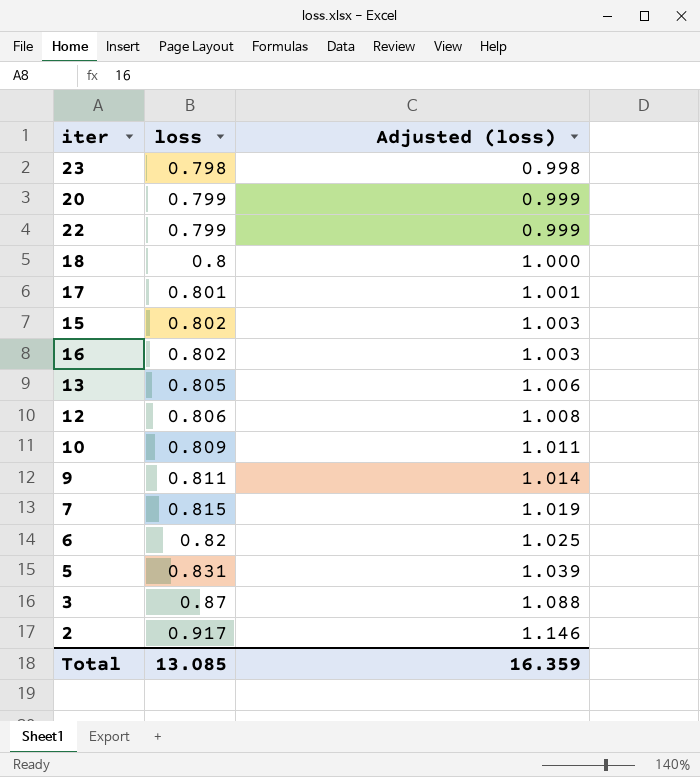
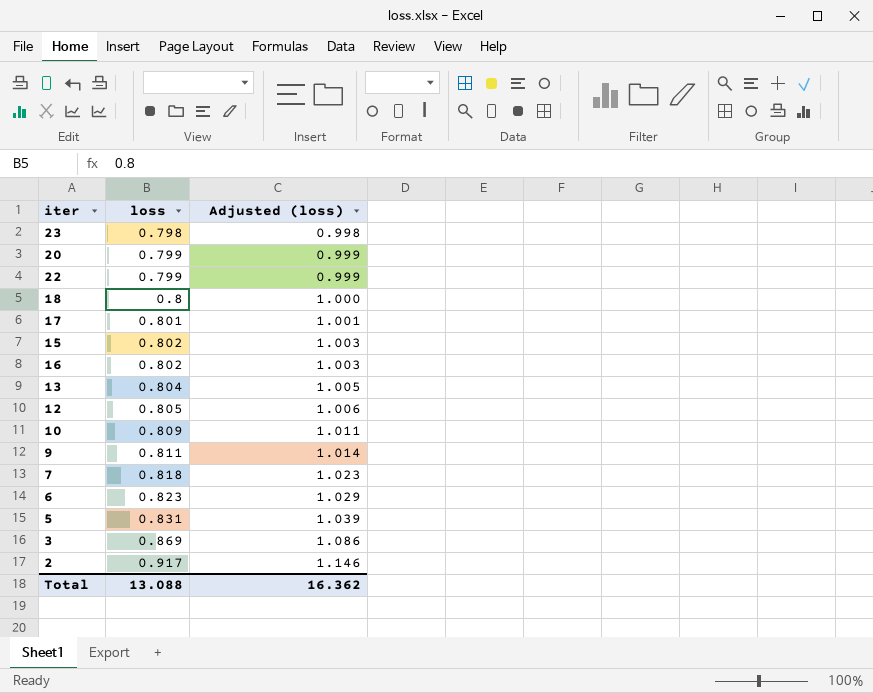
13 | loss: 0.805 -> 0.804
13 | Adjusted (loss): 1.006 -> 1.005
12 | loss: 0.806 -> 0.805
12 | Adjusted (loss): 1.008 -> 1.006
7 | loss: 0.815 -> 0.818
7 | Adjusted (loss): 1.019 -> 1.023
6 | loss: 0.82 -> 0.823
6 | Adjusted (loss): 1.025 -> 1.029
3 | loss: 0.87 -> 0.869
3 | Adjusted (loss): 1.088 -> 1.086
Total | loss: 13.085 -> 13.088
Total | Adjusted (loss): 16.359 -> 16.362

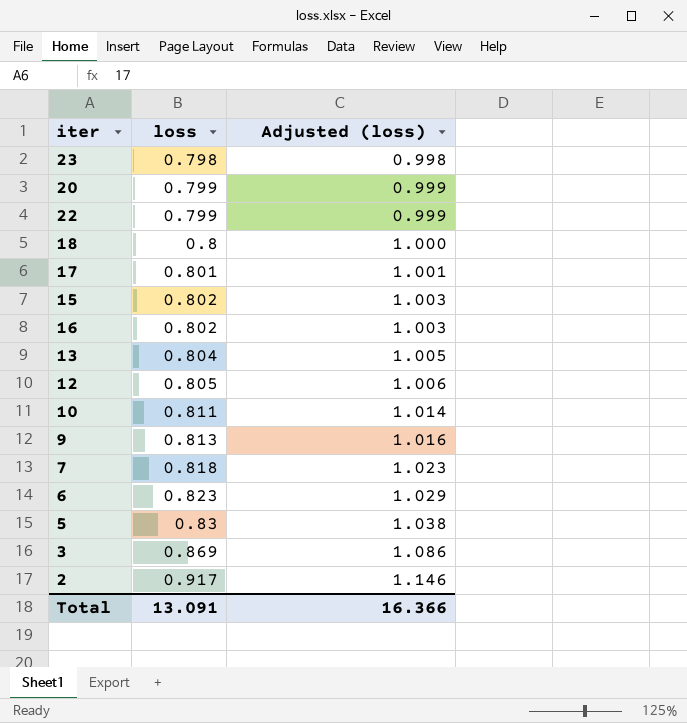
10 | loss: 0.809 -> 0.811
10 | Adjusted (loss): 1.011 -> 1.014
9 | loss: 0.811 -> 0.813
9 | Adjusted (loss): 1.014 -> 1.016
5 | loss: 0.831 -> 0.83
5 | Adjusted (loss): 1.039 -> 1.038
Total | loss: 13.088 -> 13.091
Total | Adjusted (loss): 16.362 -> 16.366

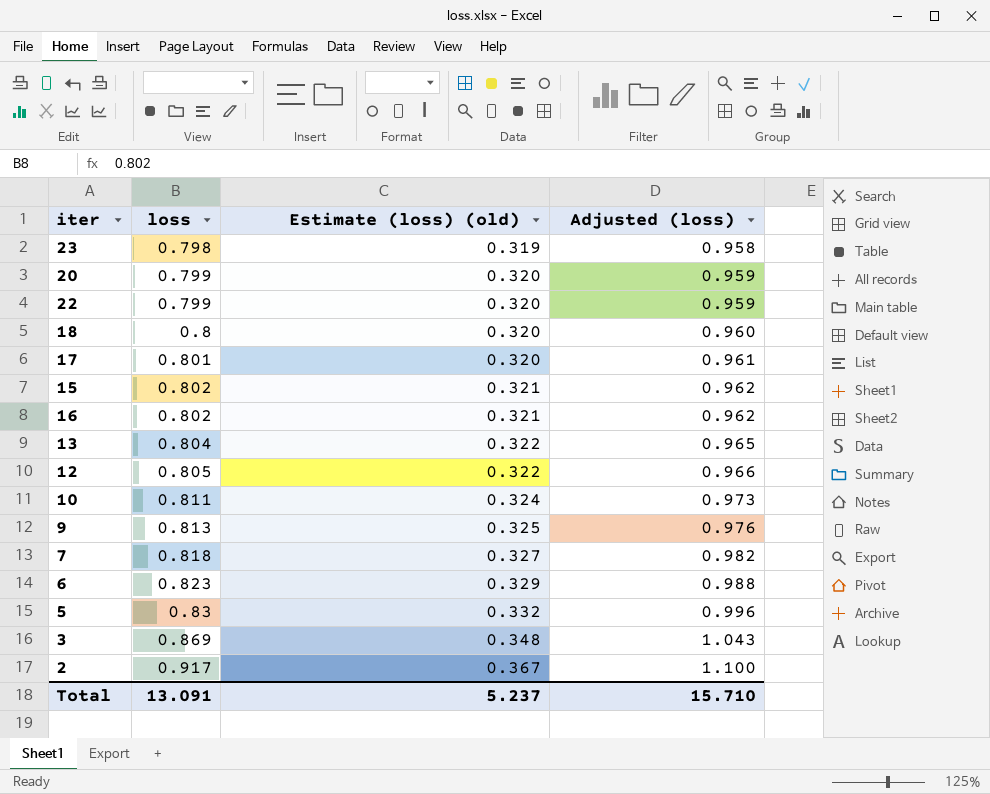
column Estimate (loss) (old) | formula: none -> [loss] * 0.4
column Adjusted (loss) | formula: [loss] * 1.25 -> [loss] * 1.2
Total | Adjusted (loss): 16.366 -> 15.710

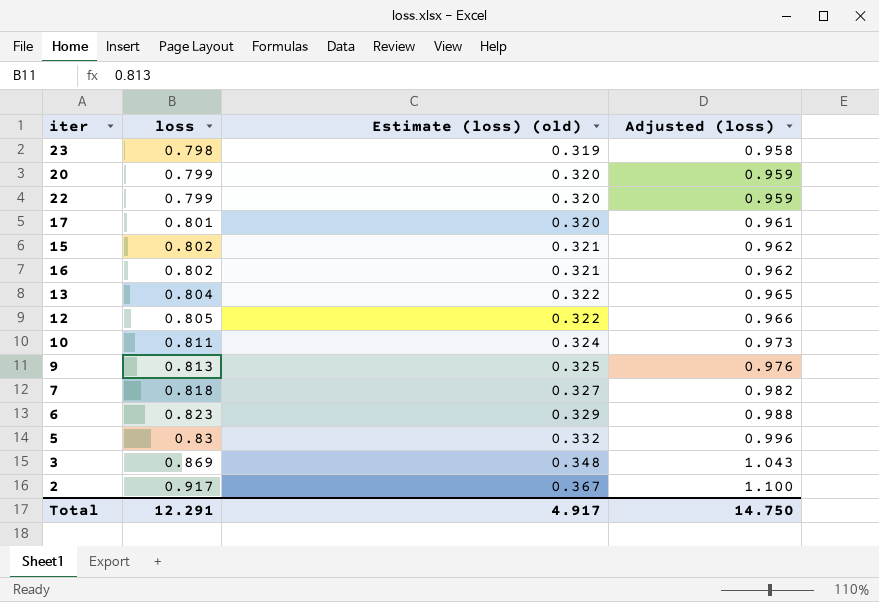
row 18: 0.8 | 0.320 | 0.960 -> none
Total | loss: 13.091 -> 12.291
Total | Estimate (loss) (old): 5.237 -> 4.917
Total | Adjusted (loss): 15.710 -> 14.750

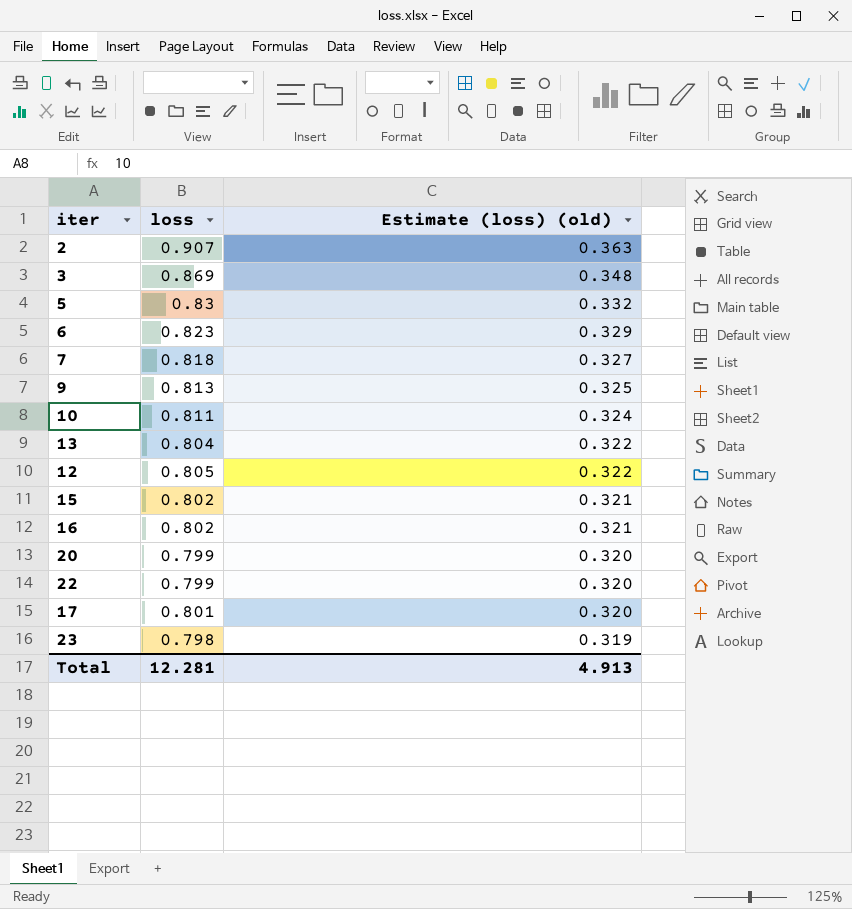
row order: loss ascending -> Estimate (loss) (old) descending
column Adjusted (loss) | formula: [loss] * 1.2 -> none
2 | loss: 0.917 -> 0.907
2 | Estimate (loss) (old): 0.367 -> 0.363
Total | loss: 12.291 -> 12.281
Total | Estimate (loss) (old): 4.917 -> 4.913

